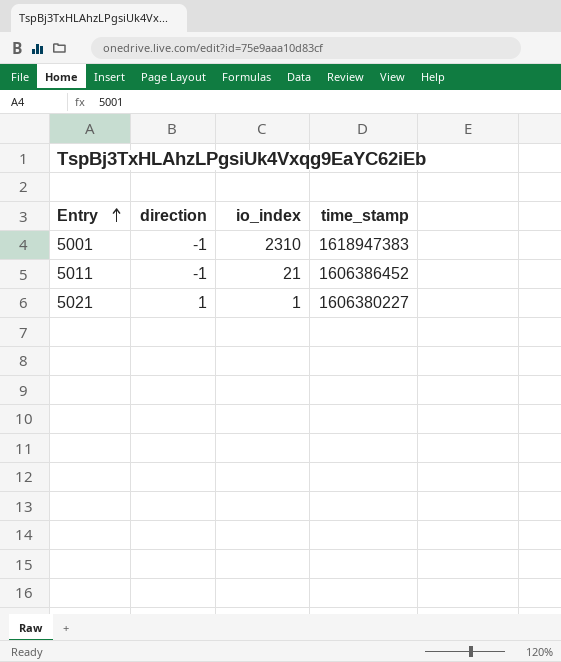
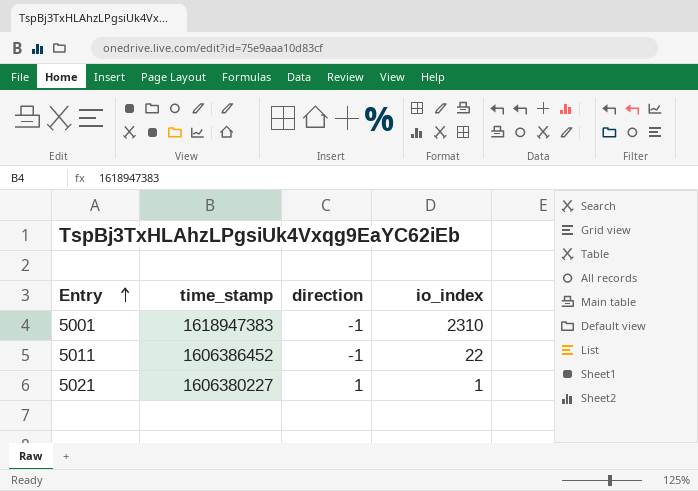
column time_stamp | position: 4 -> 2
5011 | io_index: 21 -> 22

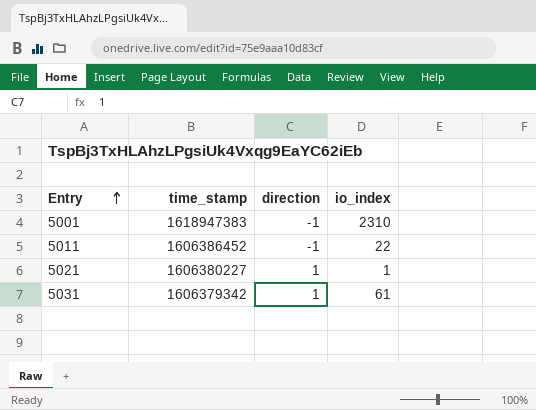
row 5031: none -> 1606379342 | 1 | 61

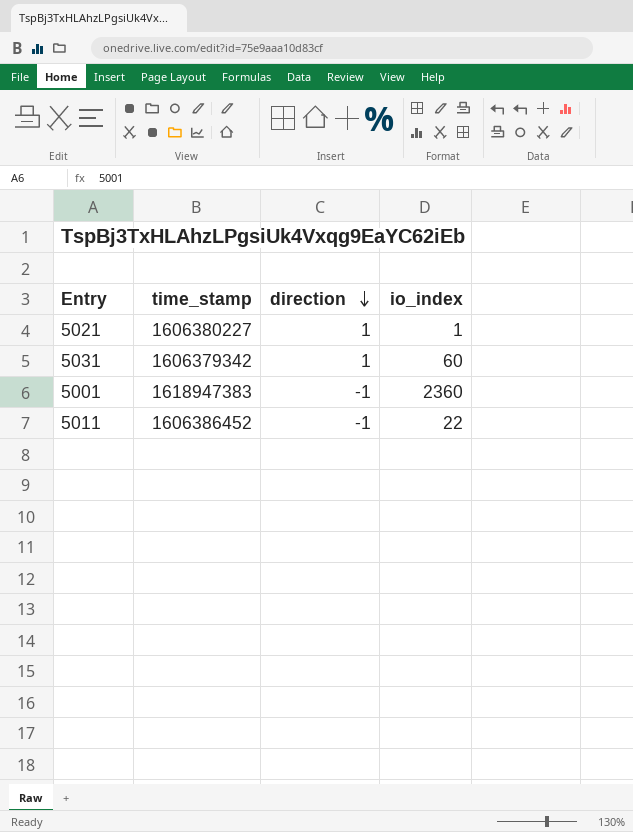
row order: Entry ascending -> direction descending
5031 | io_index: 61 -> 60
5001 | io_index: 2310 -> 2360

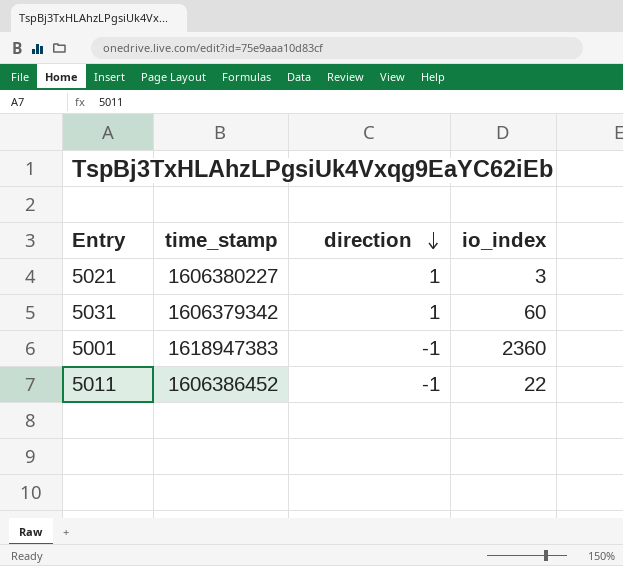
5021 | io_index: 1 -> 3

